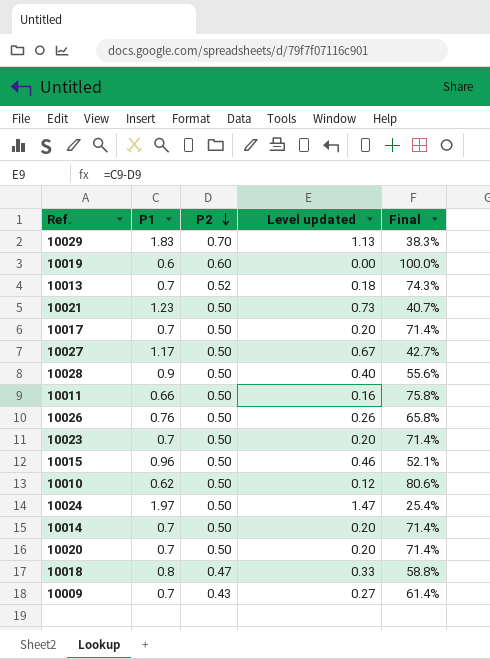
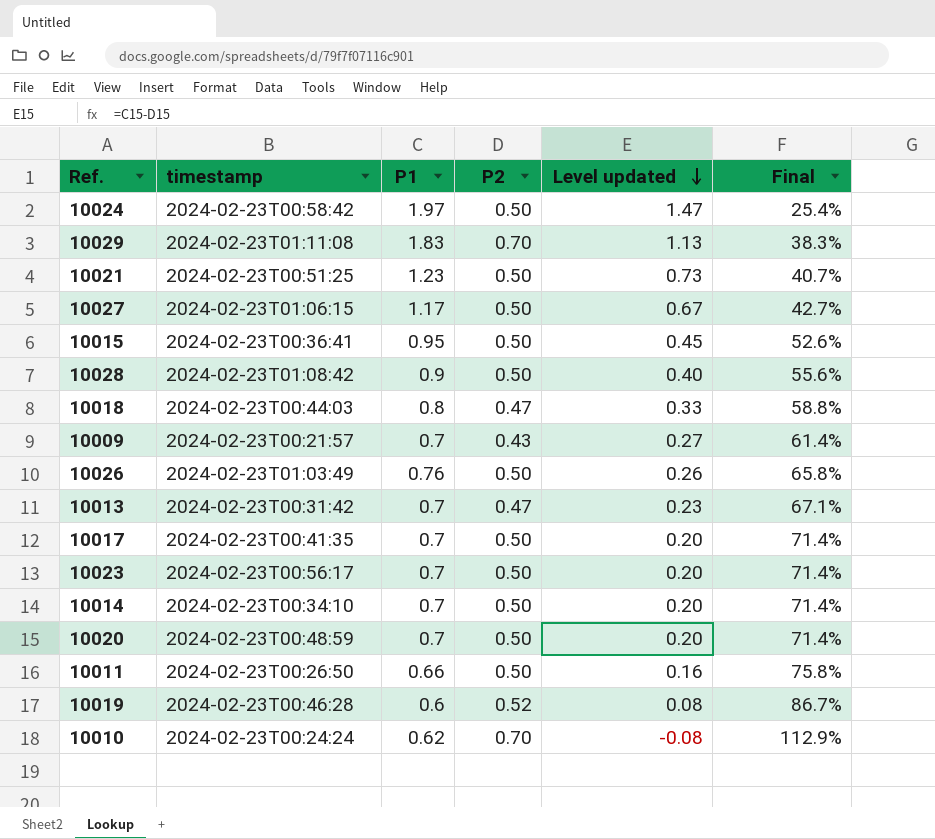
row order: P2 descending -> Level updated descending
column timestamp | position: none -> 2
10015 | P1: 0.96 -> 0.95
10015 | Level updated: 0.46 -> 0.45
10015 | Final: 52.1% -> 52.6%
10013 | P2: 0.52 -> 0.47
10013 | Level updated: 0.18 -> 0.23
10013 | Final: 74.3% -> 67.1%
10019 | P2: 0.60 -> 0.52
10019 | Level updated: 0.00 -> 0.08
10019 | Final: 100.0% -> 86.7%
10010 | P2: 0.50 -> 0.70
10010 | Level updated: 0.12 -> -0.08
10010 | Final: 80.6% -> 112.9%

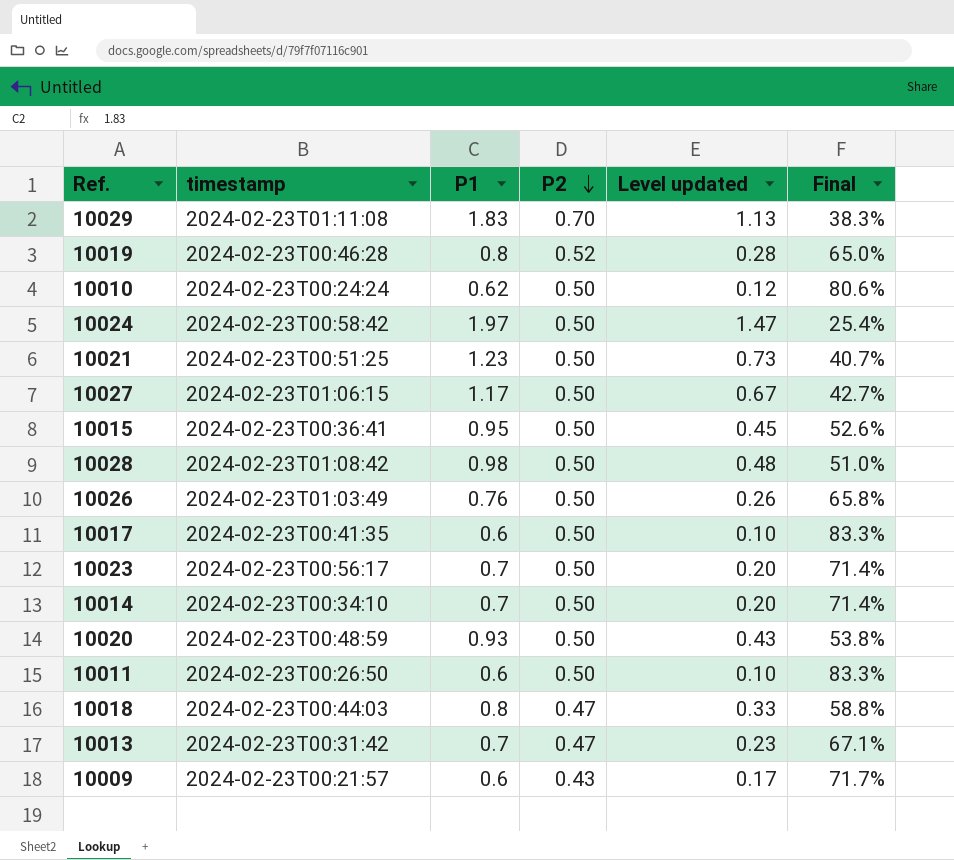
row order: Level updated descending -> P2 descending
10019 | P1: 0.6 -> 0.8
10019 | Level updated: 0.08 -> 0.28
10019 | Final: 86.7% -> 65.0%
10010 | P2: 0.70 -> 0.50
10010 | Level updated: -0.08 -> 0.12
10010 | Final: 112.9% -> 80.6%
10028 | P1: 0.9 -> 0.98
10028 | Level updated: 0.40 -> 0.48
10028 | Final: 55.6% -> 51.0%
10017 | P1: 0.7 -> 0.6
10017 | Level updated: 0.20 -> 0.10
10017 | Final: 71.4% -> 83.3%
10020 | P1: 0.7 -> 0.93
10020 | Level updated: 0.20 -> 0.43
10020 | Final: 71.4% -> 53.8%
10011 | P1: 0.66 -> 0.6
10011 | Level updated: 0.16 -> 0.10
10011 | Final: 75.8% -> 83.3%
10009 | P1: 0.7 -> 0.6
10009 | Level updated: 0.27 -> 0.17
10009 | Final: 61.4% -> 71.7%

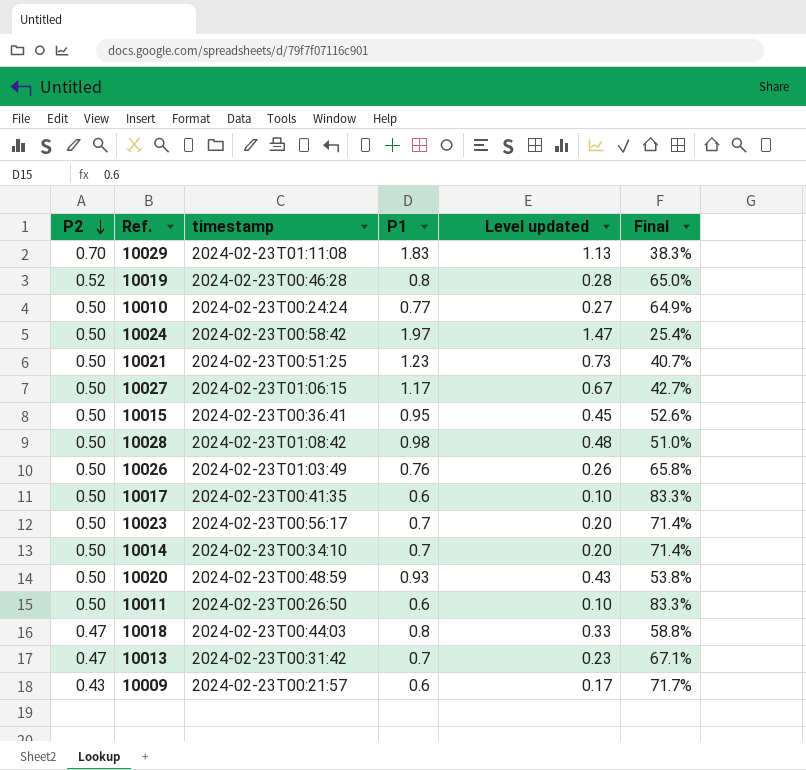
column P2 | position: 4 -> 1
10010 | P1: 0.62 -> 0.77
10010 | Level updated: 0.12 -> 0.27
10010 | Final: 80.6% -> 64.9%

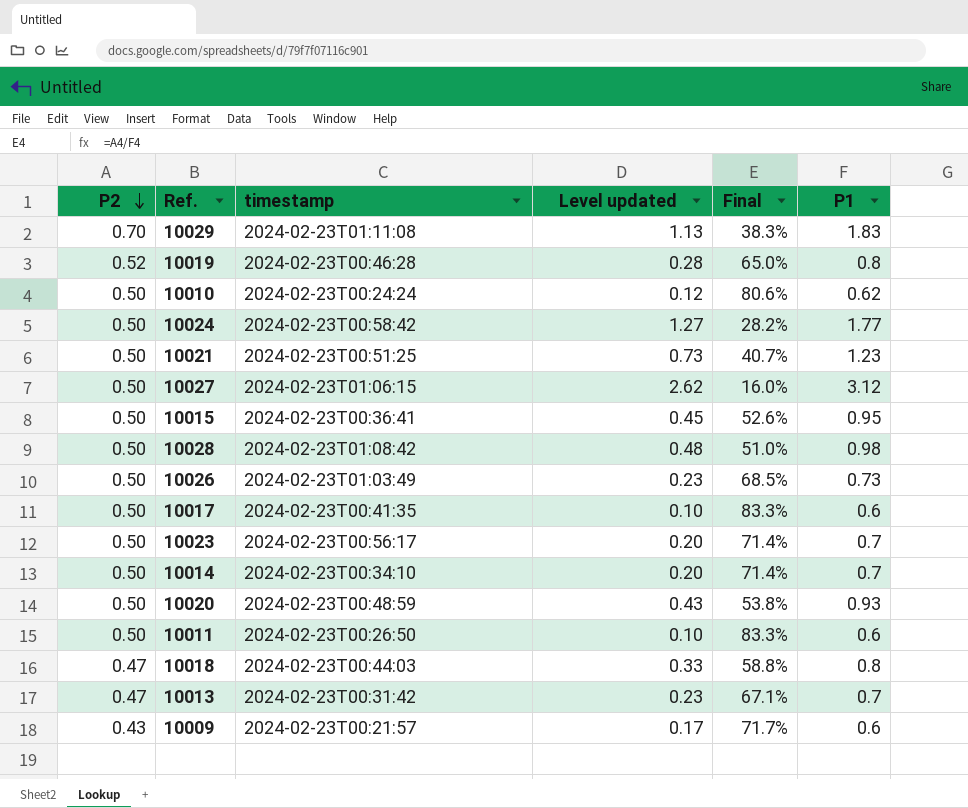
column P1 | position: 4 -> 6
10010 | Level updated: 0.27 -> 0.12
10010 | Final: 64.9% -> 80.6%
10010 | P1: 0.77 -> 0.62
10024 | Level updated: 1.47 -> 1.27
10024 | Final: 25.4% -> 28.2%
10024 | P1: 1.97 -> 1.77
10027 | Level updated: 0.67 -> 2.62
10027 | Final: 42.7% -> 16.0%
10027 | P1: 1.17 -> 3.12
10026 | Level updated: 0.26 -> 0.23
10026 | Final: 65.8% -> 68.5%
10026 | P1: 0.76 -> 0.73

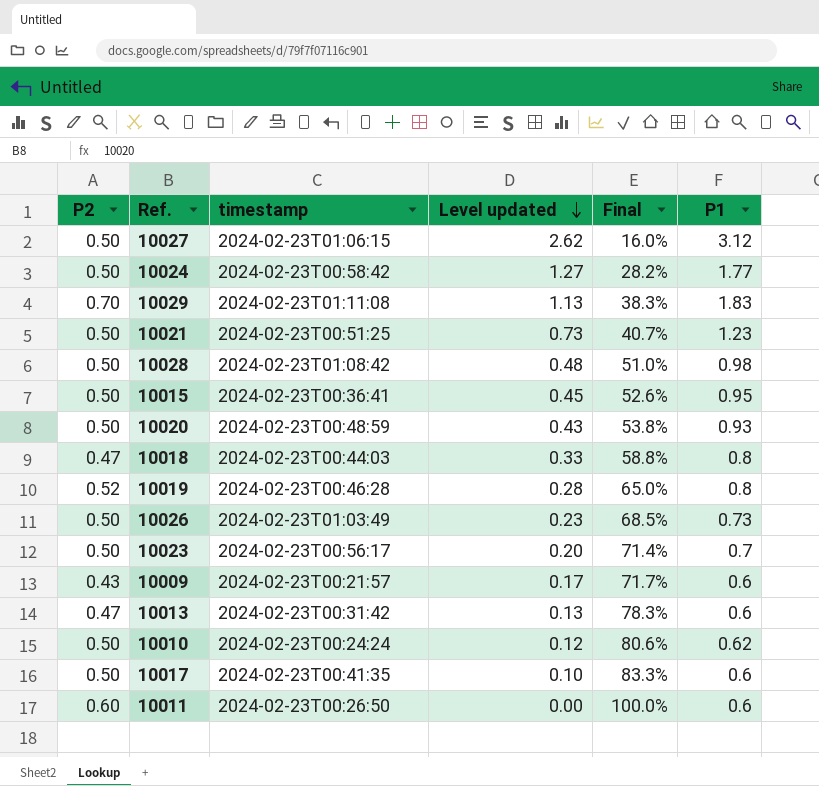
row order: P2 descending -> Level updated descending
row 10014: 0.50 | 2024-02-23T00:34:10 | 0.20 | 71.4% | 0.7 -> none
10013 | Level updated: 0.23 -> 0.13
10013 | Final: 67.1% -> 78.3%
10013 | P1: 0.7 -> 0.6
10011 | P2: 0.50 -> 0.60
10011 | Level updated: 0.10 -> 0.00
10011 | Final: 83.3% -> 100.0%

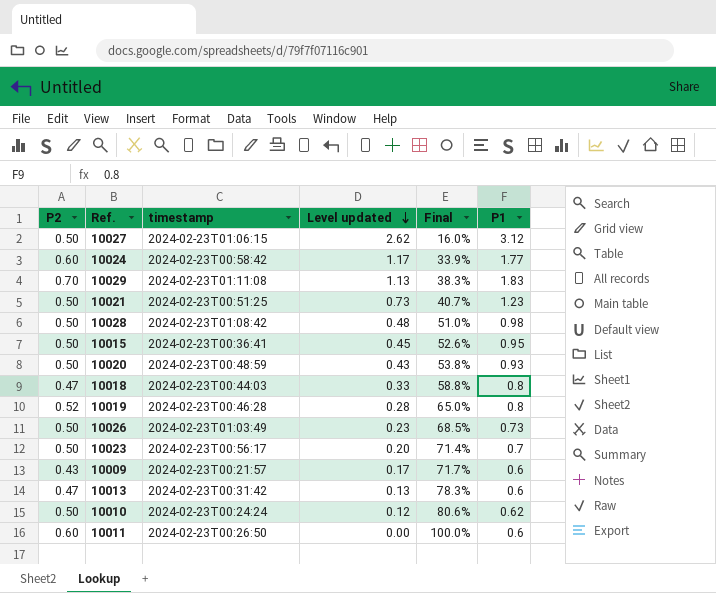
row 10017: 0.50 | 2024-02-23T00:41:35 | 0.10 | 83.3% | 0.6 -> none
10024 | P2: 0.50 -> 0.60
10024 | Level updated: 1.27 -> 1.17
10024 | Final: 28.2% -> 33.9%

